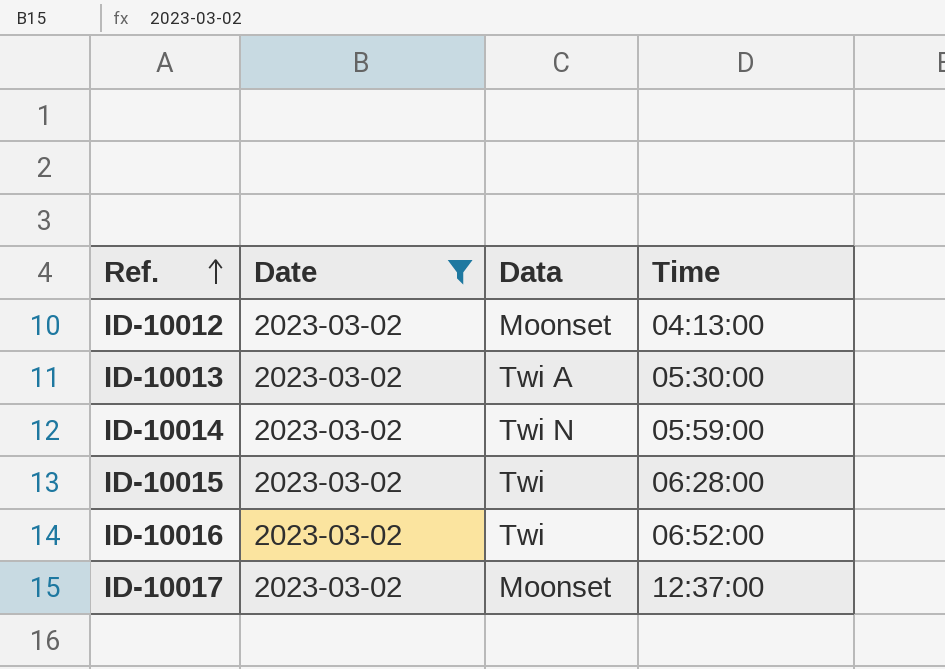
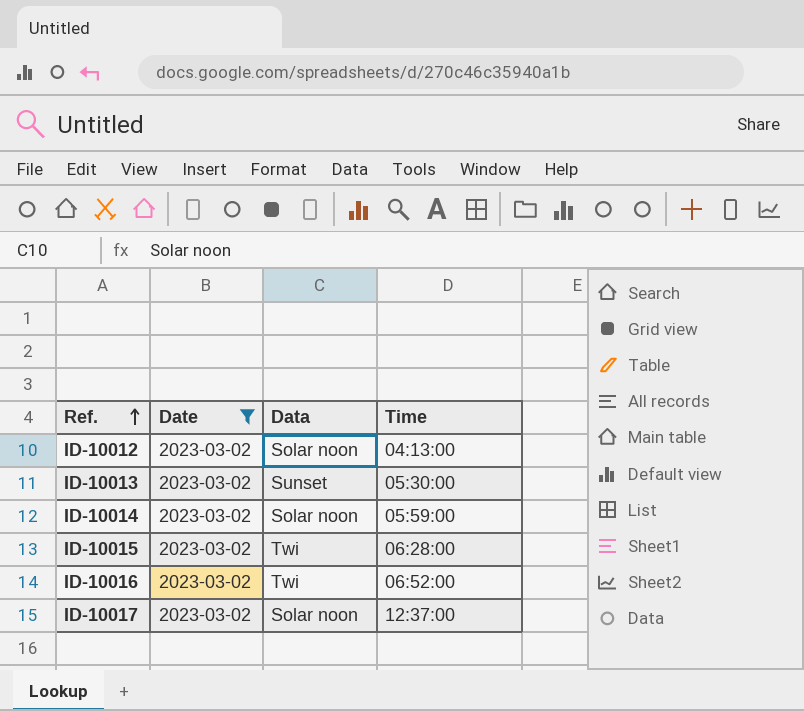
ID-10012 | Data: Moonset -> Solar noon
ID-10013 | Data: Twi A -> Sunset
ID-10014 | Data: Twi N -> Solar noon
ID-10017 | Data: Moonset -> Solar noon

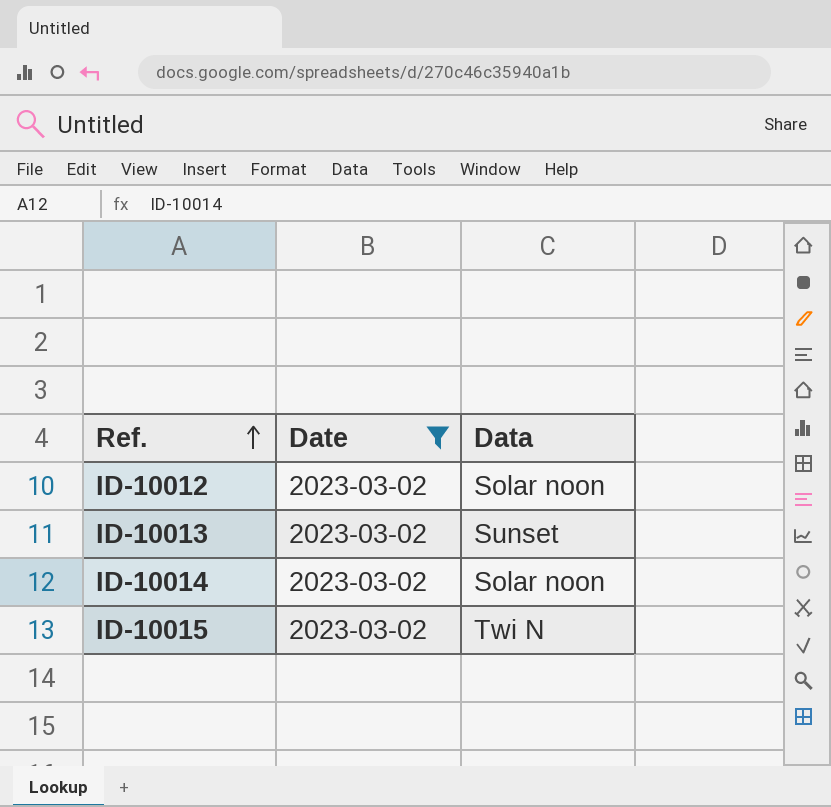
column Time | position: 4 -> none
row ID-10016: 2023-03-02 | Twi | 06:52:00 -> none
row ID-10017: 2023-03-02 | Solar noon | 12:37:00 -> none
ID-10015 | Data: Twi -> Twi N

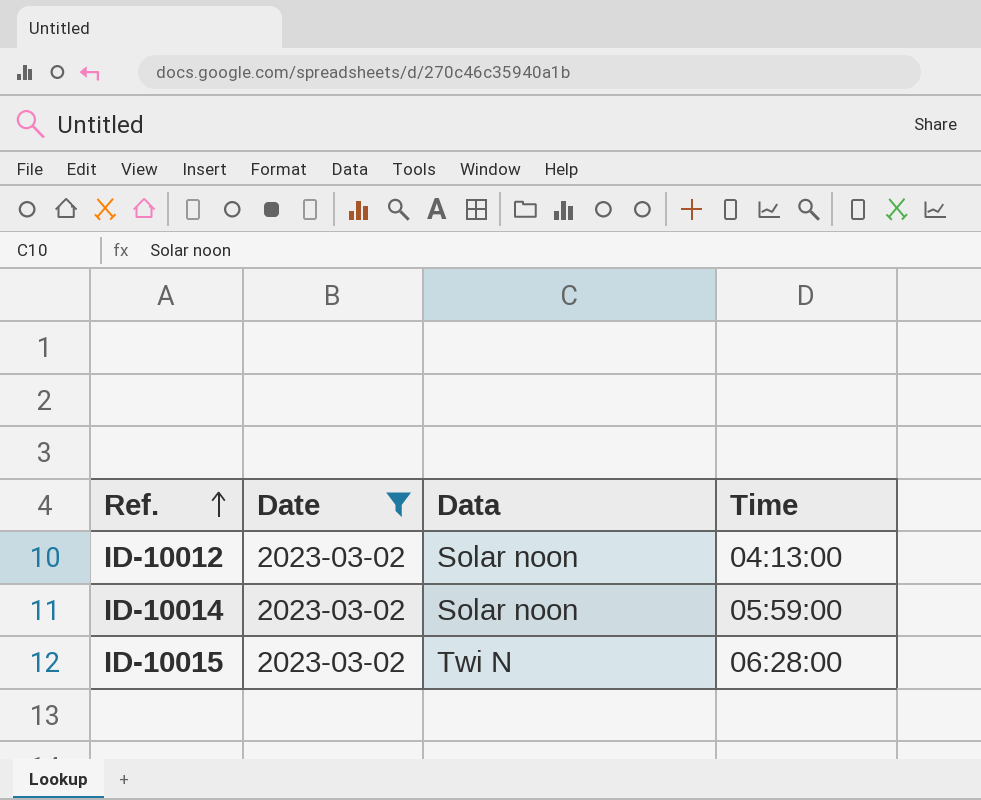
column Time | position: none -> 4
row ID-10013: 2023-03-02 | Sunset -> none

